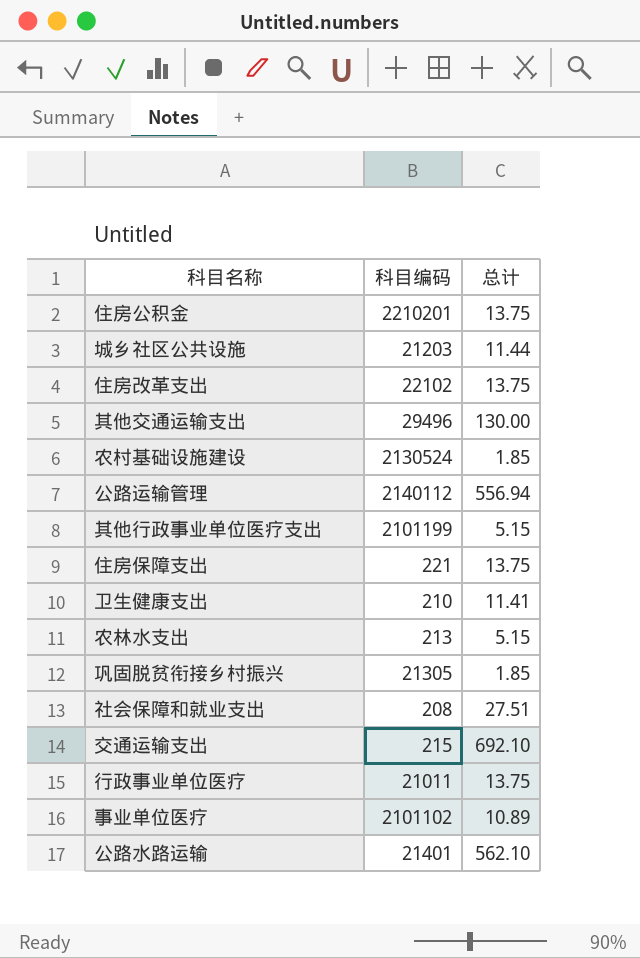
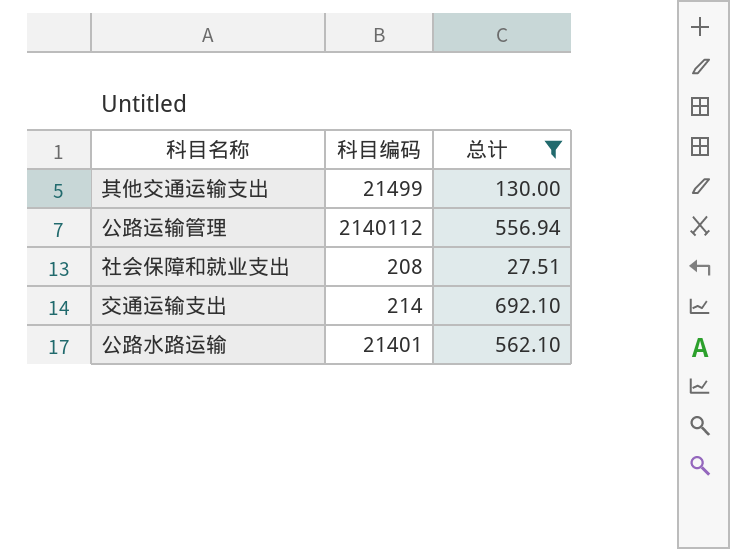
filter: none -> 总计 >= 27.51
其他交通运输支出 | 科目编码: 29496 -> 21499
交通运输支出 | 科目编码: 215 -> 214

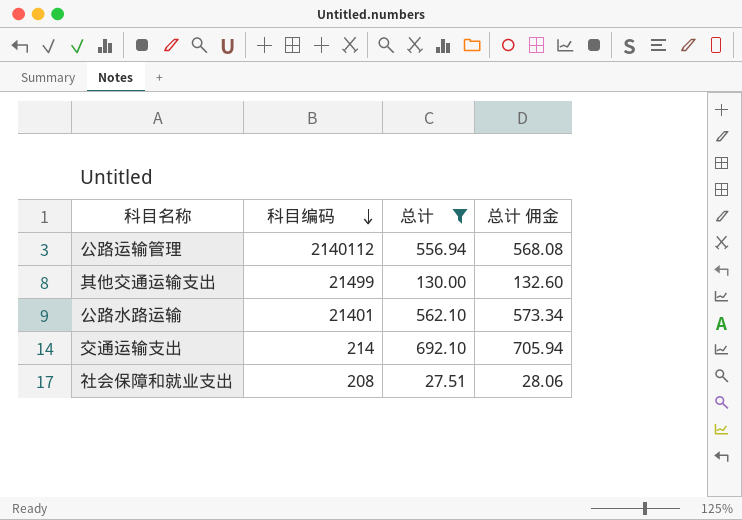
row order: none -> 科目编码 descending
column 总计 佣金 | formula: none -> [总计] * 1.02

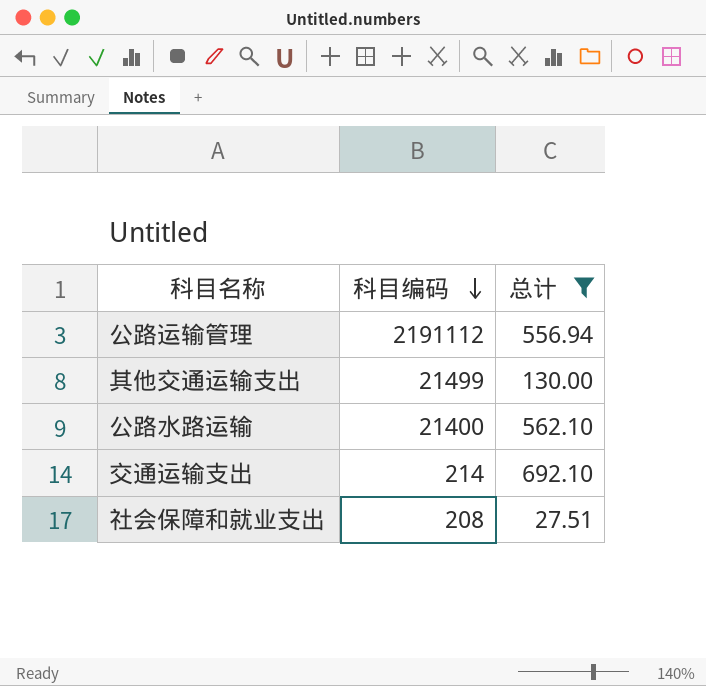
column 总计 佣金 | formula: [总计] * 1.02 -> none
公路运输管理 | 科目编码: 2140112 -> 2191112
公路水路运输 | 科目编码: 21401 -> 21400

